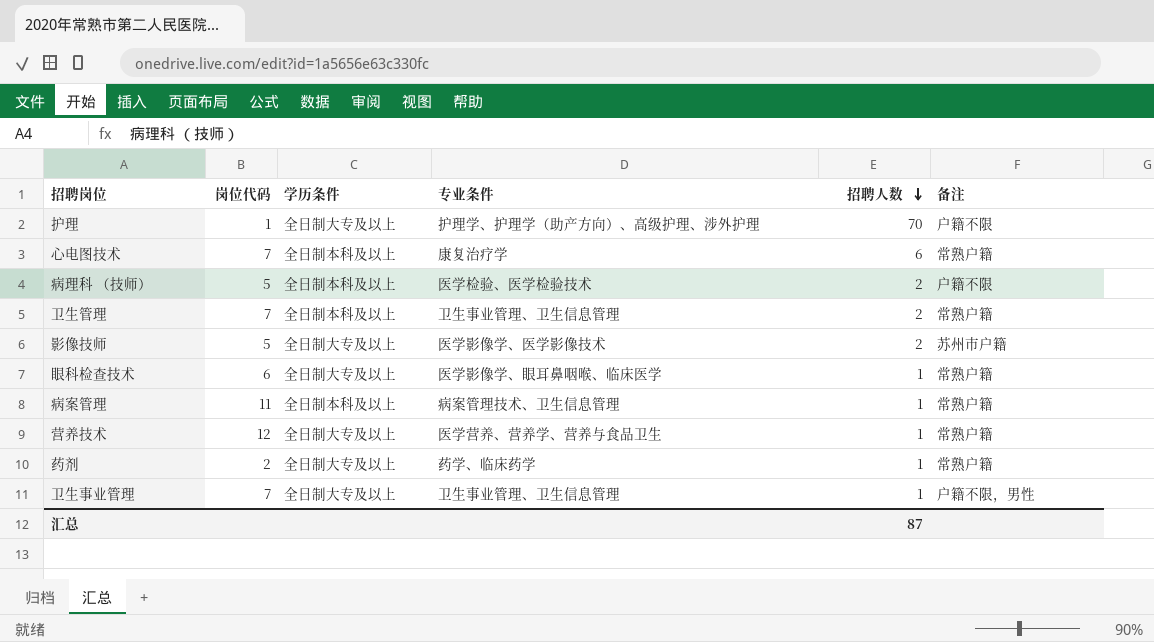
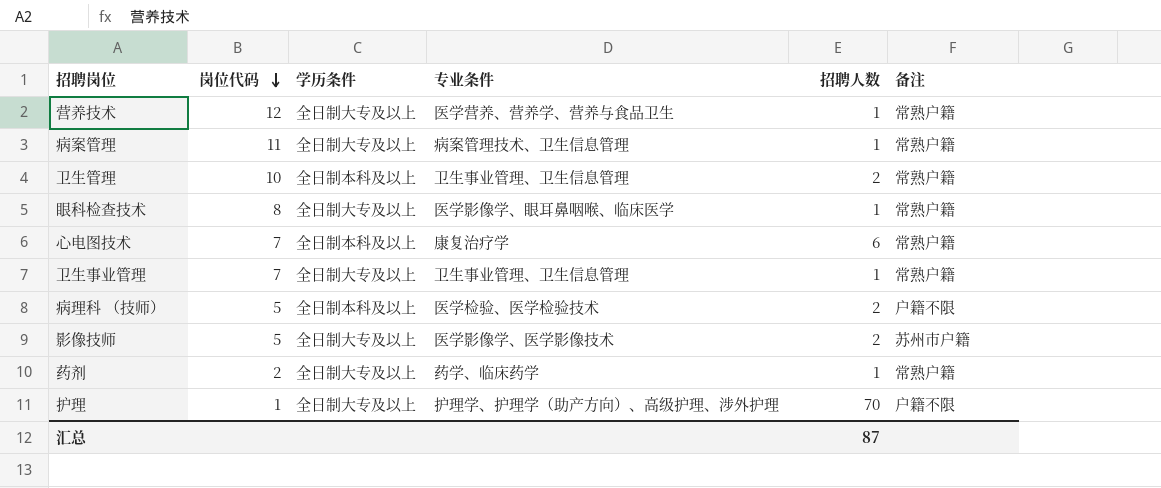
row order: 招聘人数 descending -> 岗位代码 descending
病案管理 | 学历条件: 全日制本科及以上 -> 全日制大专及以上
卫生管理 | 岗位代码: 7 -> 10
眼科检查技术 | 岗位代码: 6 -> 8
卫生事业管理 | 备注: 户籍不限，男性 -> 常熟户籍

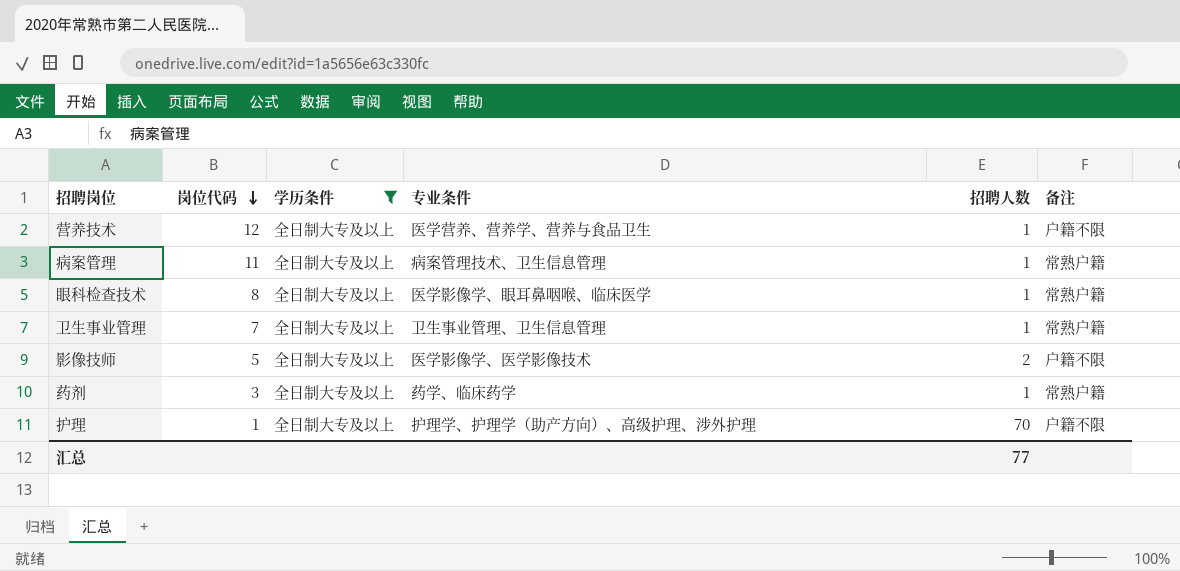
filter: none -> 学历条件 = 全日制大专及以上
营养技术 | 备注: 常熟户籍 -> 户籍不限
影像技师 | 备注: 苏州市户籍 -> 户籍不限
药剂 | 岗位代码: 2 -> 3
汇总 | 招聘人数: 87 -> 77

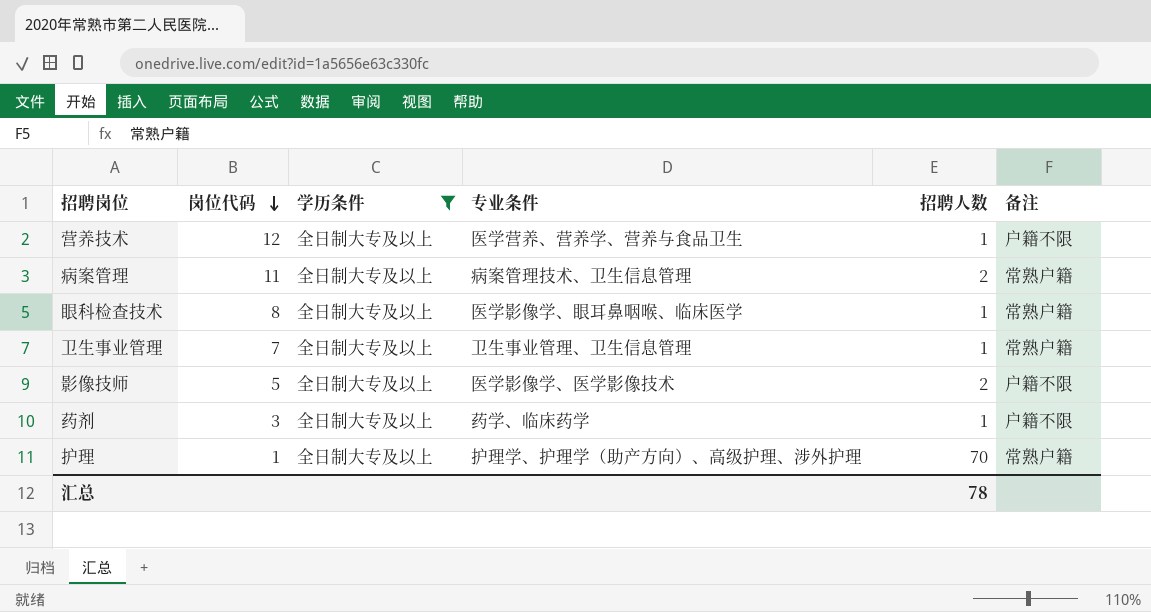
病案管理 | 招聘人数: 1 -> 2
药剂 | 备注: 常熟户籍 -> 户籍不限
护理 | 备注: 户籍不限 -> 常熟户籍
汇总 | 招聘人数: 77 -> 78

